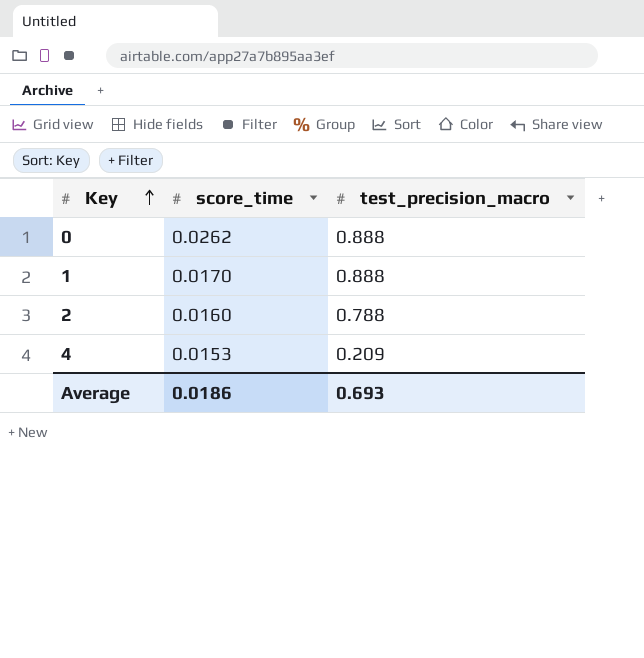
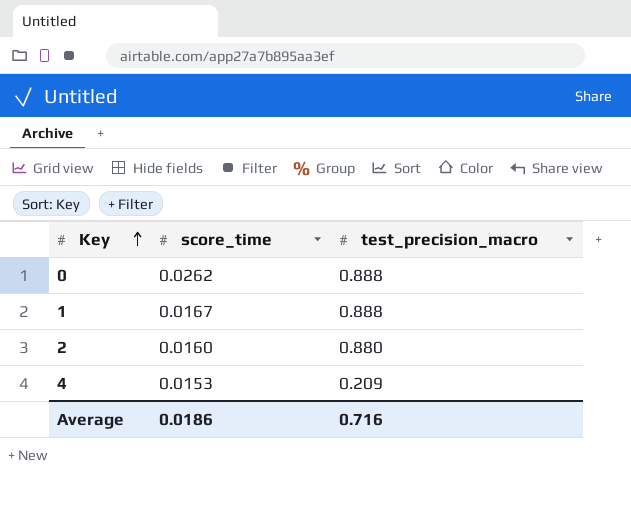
1 | score_time: 0.0170 -> 0.0167
2 | test_precision_macro: 0.788 -> 0.880
Average | test_precision_macro: 0.693 -> 0.716

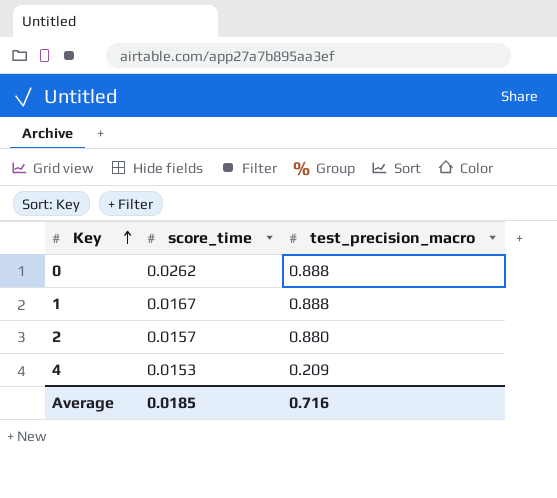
2 | score_time: 0.0160 -> 0.0157
Average | score_time: 0.0186 -> 0.0185

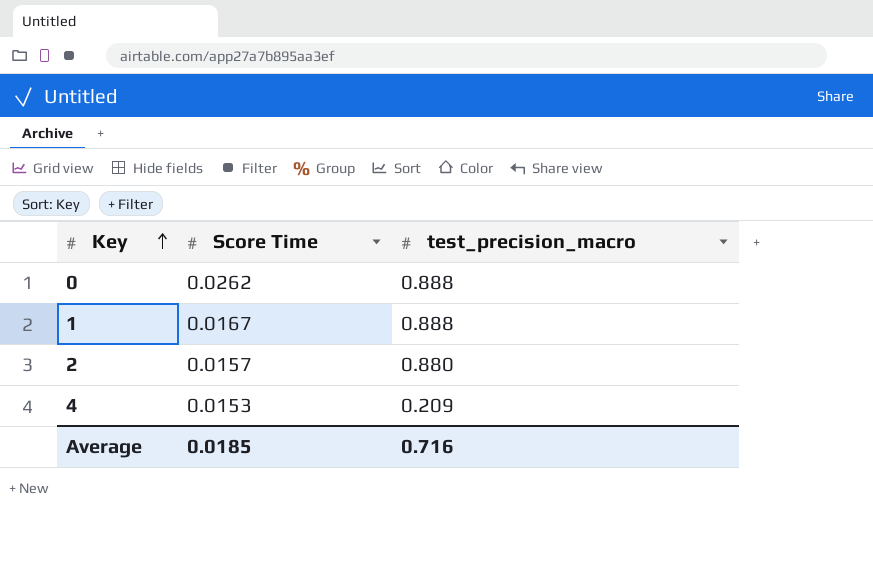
column name: score_time -> Score Time

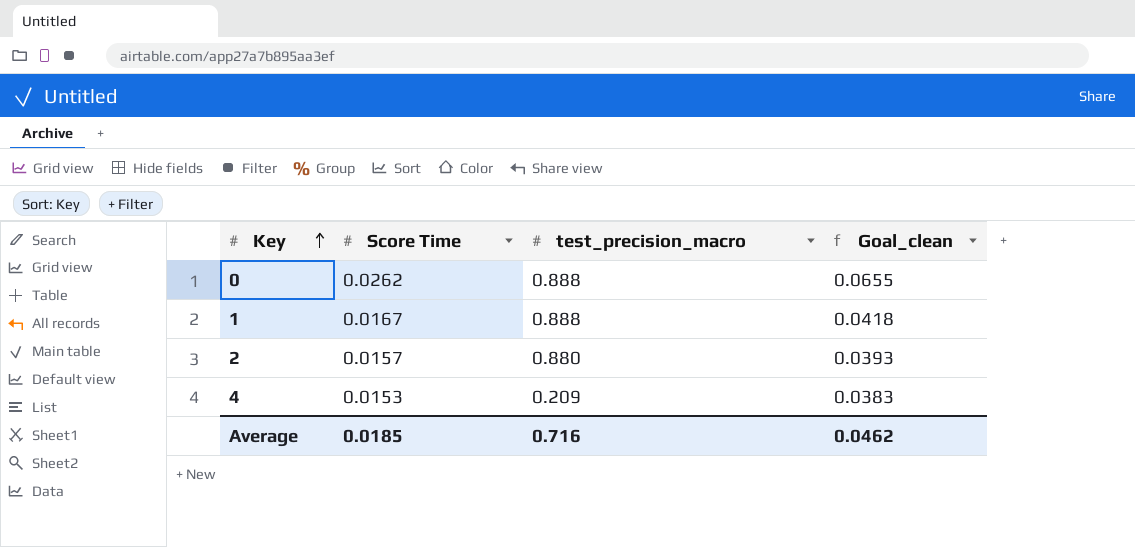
column Goal_clean | formula: none -> [Score Time] * 2.5

